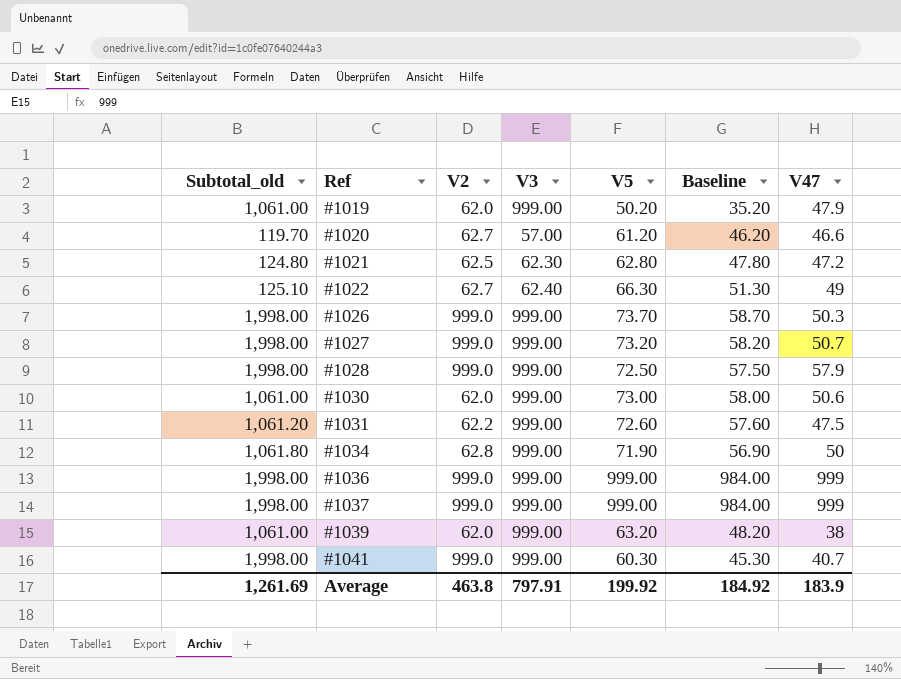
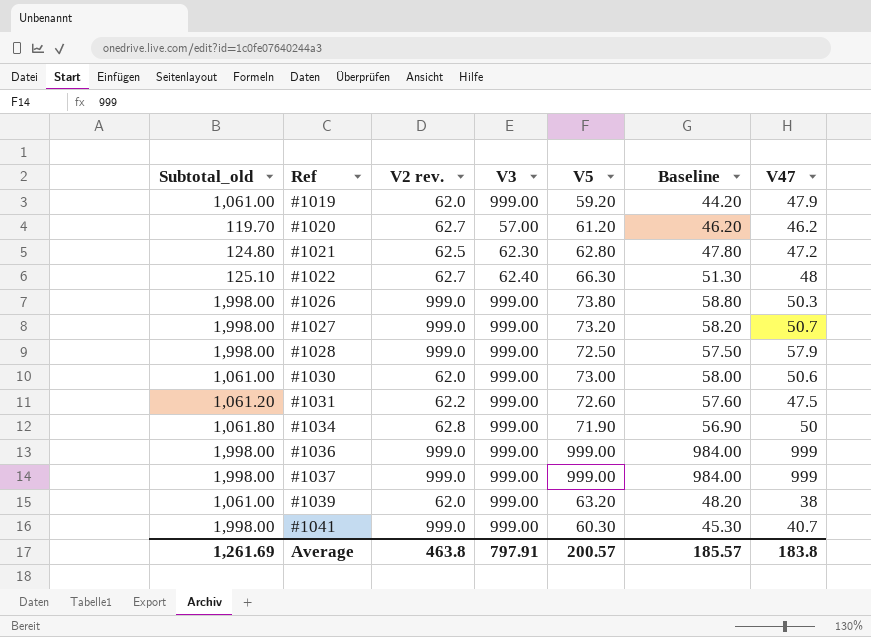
column name: V2 -> V2 rev.
#1019 | V5: 50.20 -> 59.20
#1019 | Baseline: 35.20 -> 44.20
#1020 | V47: 46.6 -> 46.2
#1022 | V47: 49 -> 48
#1026 | V5: 73.70 -> 73.80
#1026 | Baseline: 58.70 -> 58.80
Average | V5: 199.92 -> 200.57
Average | Baseline: 184.92 -> 185.57
Average | V47: 183.9 -> 183.8

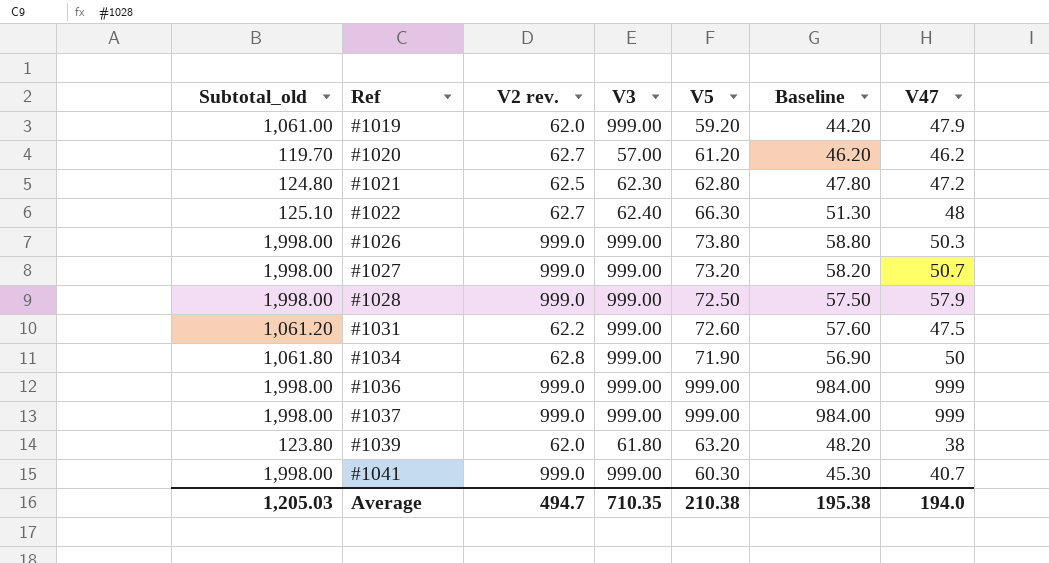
row #1030: 1,061.00 | 62.0 | 999.00 | 73.00 | 58.00 | 50.6 -> none
#1039 | Subtotal_old: 1,061.00 -> 123.80
#1039 | V3: 999.00 -> 61.80
Average | Subtotal_old: 1,261.69 -> 1,205.03
Average | V2 rev.: 463.8 -> 494.7
Average | V3: 797.91 -> 710.35
Average | V5: 200.57 -> 210.38
Average | Baseline: 185.57 -> 195.38
Average | V47: 183.8 -> 194.0

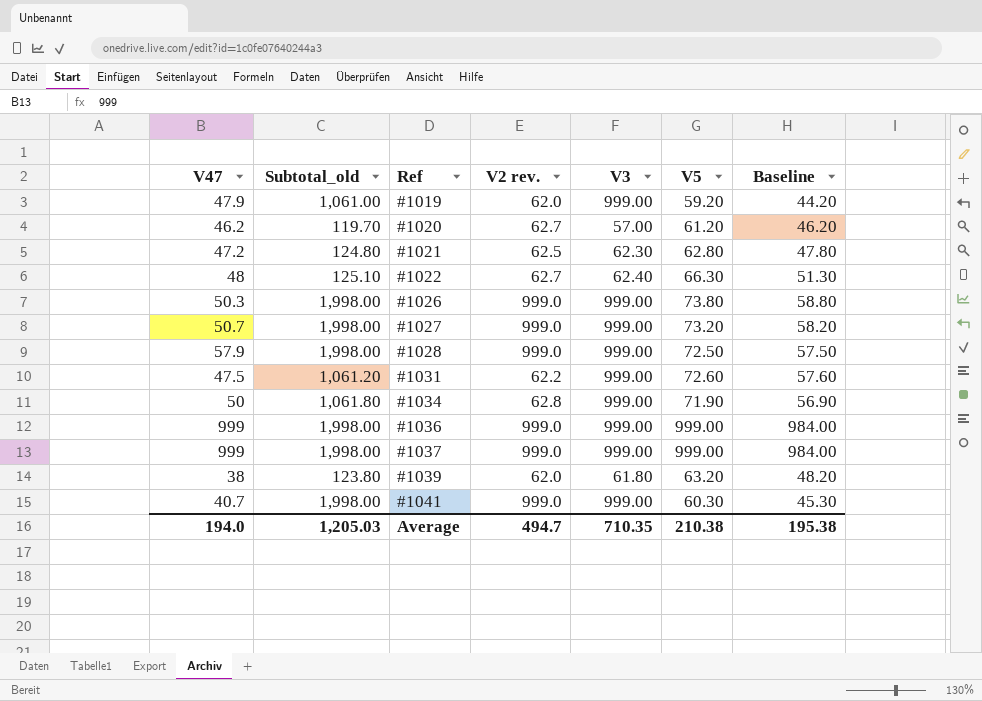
column V47 | position: 7 -> 1

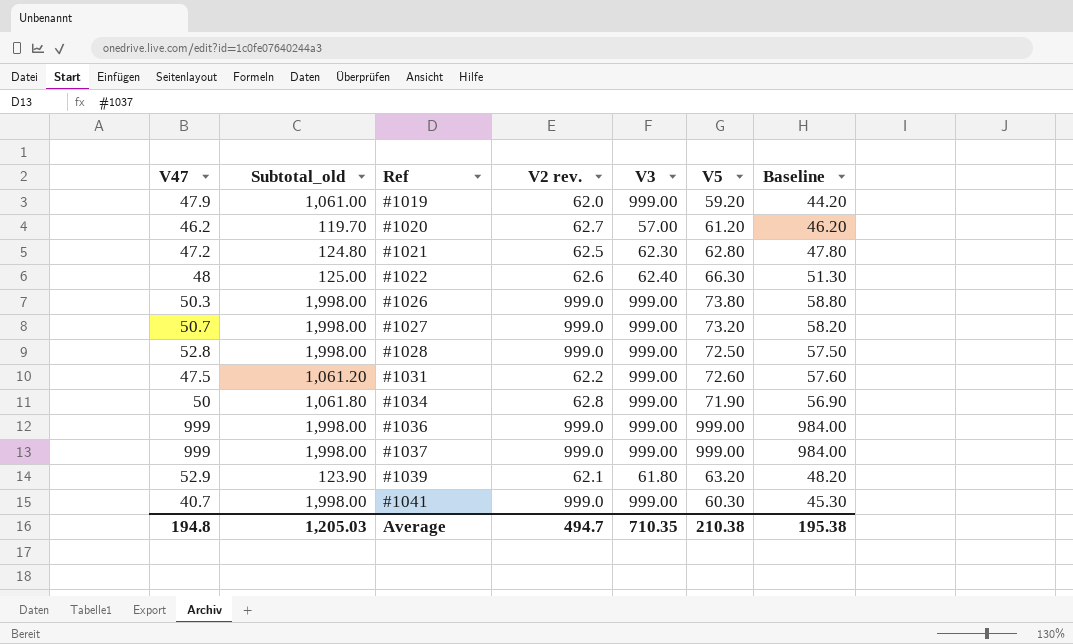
#1022 | Subtotal_old: 125.10 -> 125.00
#1022 | V2 rev.: 62.7 -> 62.6
#1028 | V47: 57.9 -> 52.8
#1039 | V47: 38 -> 52.9
#1039 | Subtotal_old: 123.80 -> 123.90
#1039 | V2 rev.: 62.0 -> 62.1
Average | V47: 194.0 -> 194.8

